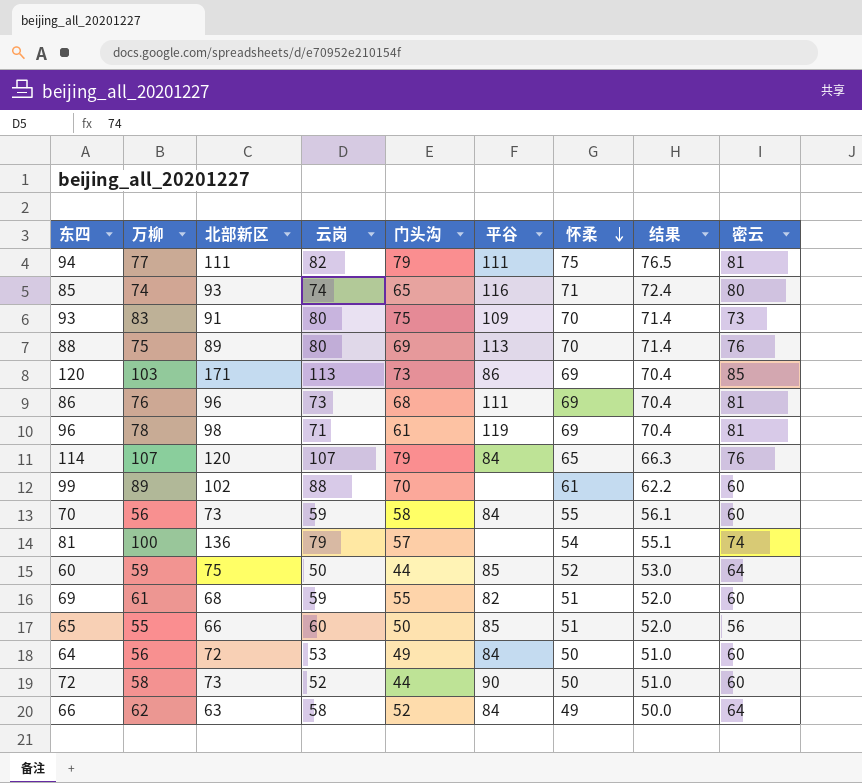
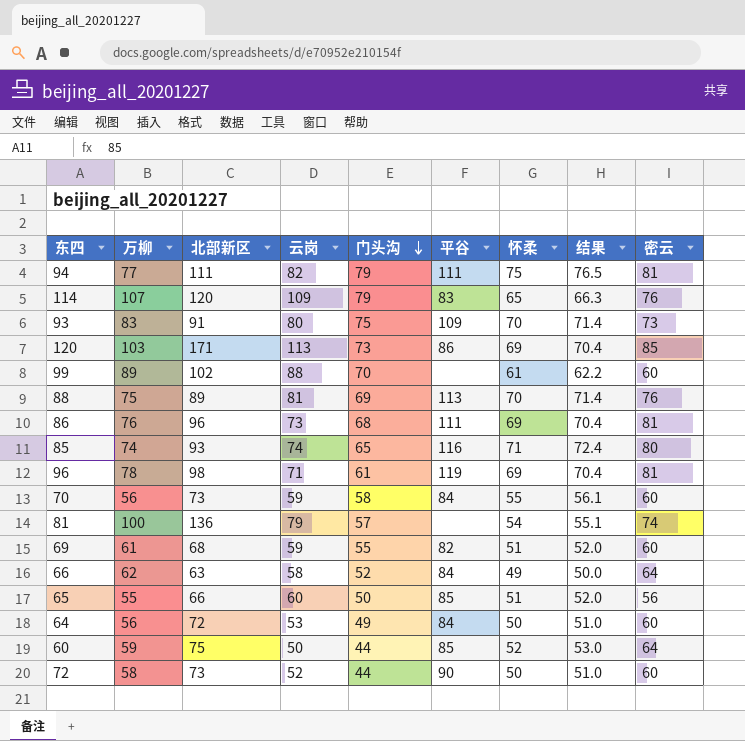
row order: 怀柔 descending -> 门头沟 descending
114 | 云岗: 107 -> 109
114 | 平谷: 84 -> 83
88 | 云岗: 80 -> 81

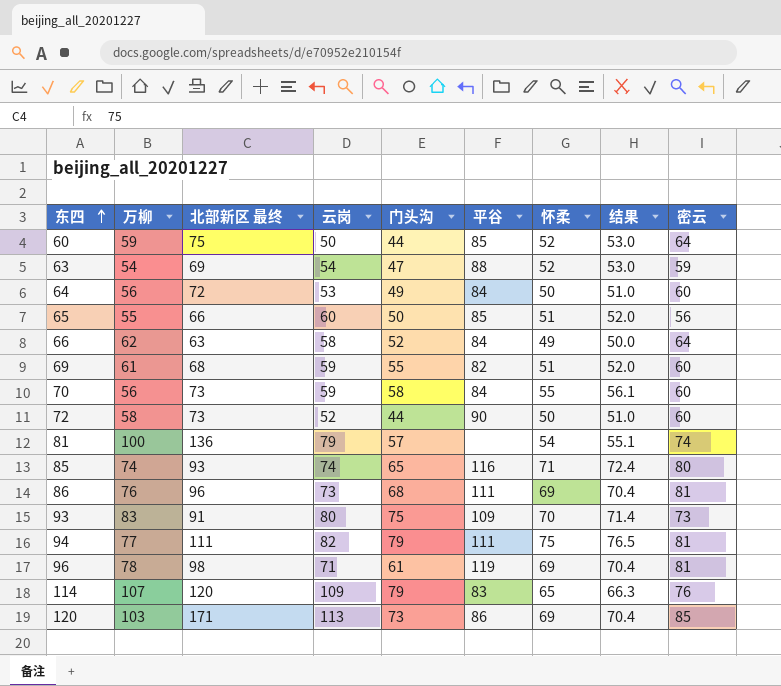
row order: 门头沟 descending -> 东四 ascending
column name: 北部新区 -> 北部新区 最终
row 99: 89 | 102 | 88 | 70 | none | 61 | 62.2 | 60 -> none
row 88: 75 | 89 | 81 | 69 | 113 | 70 | 71.4 | 76 -> none
row 63: none -> 54 | 69 | 54 | 47 | 88 | 52 | 53.0 | 59

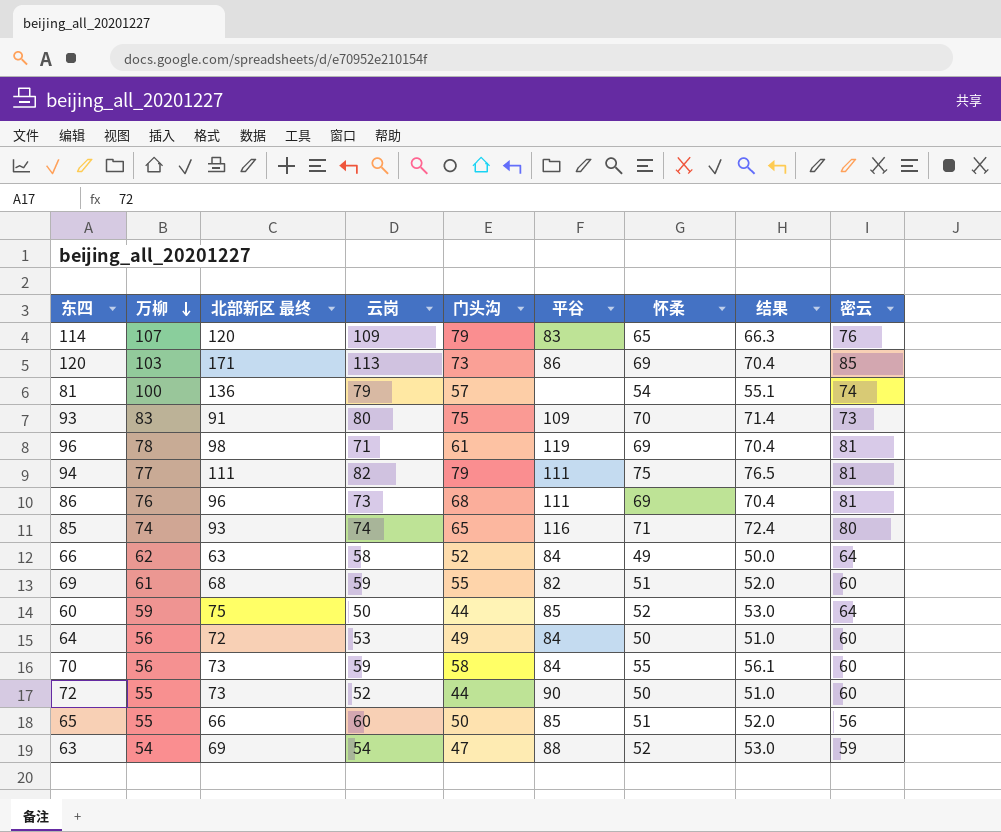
row order: 东四 ascending -> 万柳 descending
72 | 万柳: 58 -> 55

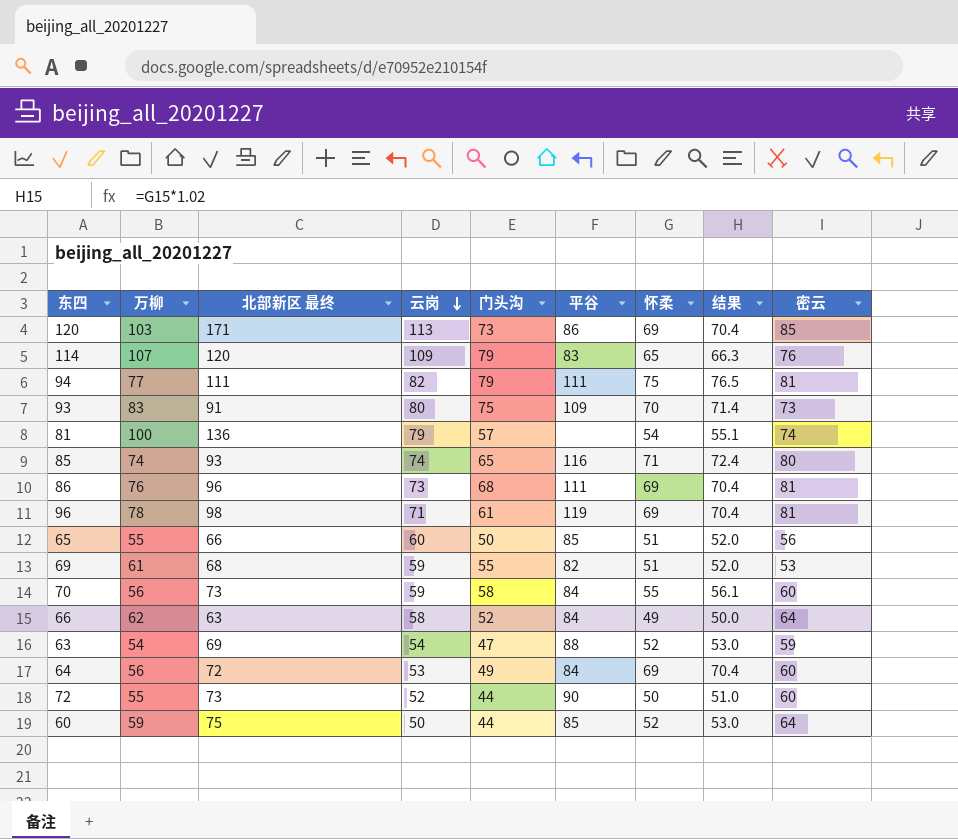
row order: 万柳 descending -> 云岗 descending
69 | 密云: 60 -> 53
64 | 怀柔: 50 -> 69
64 | 结果: 51.0 -> 70.4

